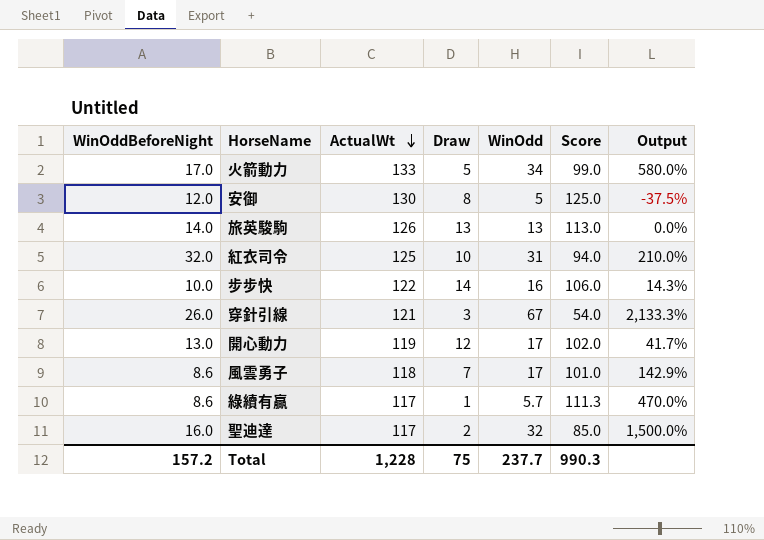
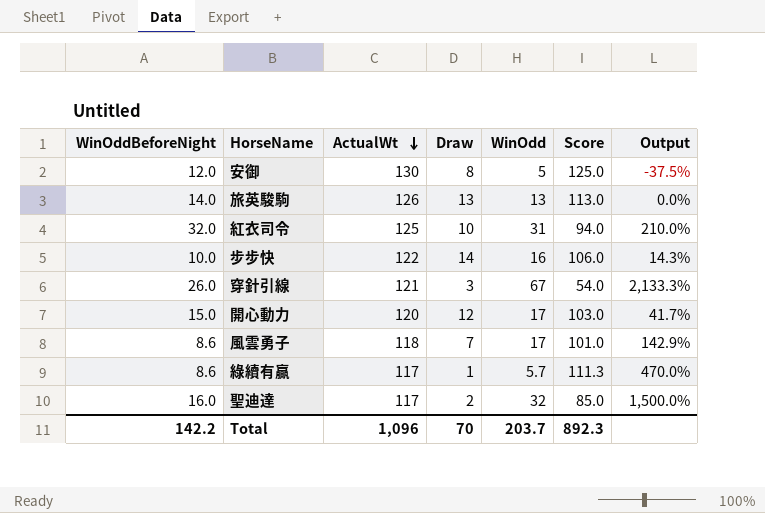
row 火箭動力: 17.0 | 133 | 5 | 34 | 99.0 | 580.0% -> none
開心動力 | WinOddBeforeNight: 13.0 -> 15.0
開心動力 | ActualWt: 119 -> 120
開心動力 | Score: 102.0 -> 103.0
Total | WinOddBeforeNight: 157.2 -> 142.2
Total | ActualWt: 1,228 -> 1,096
Total | Draw: 75 -> 70
Total | WinOdd: 237.7 -> 203.7
Total | Score: 990.3 -> 892.3

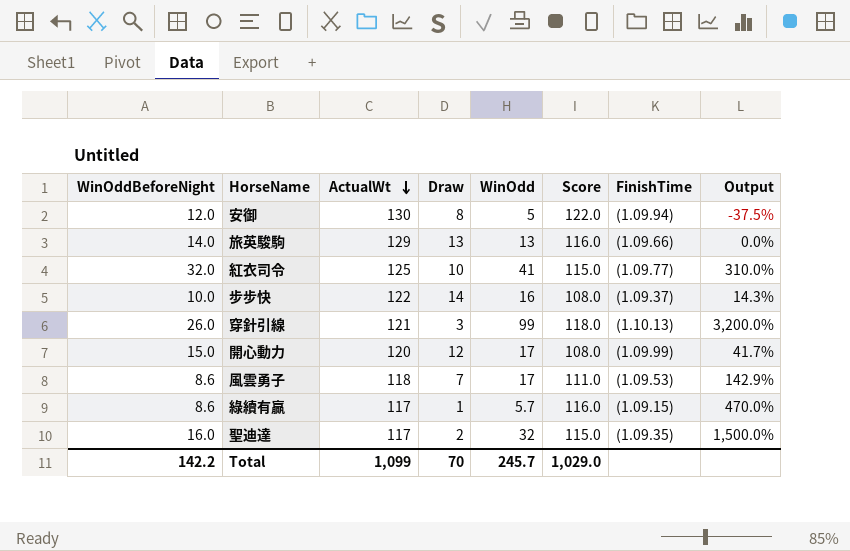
column Score | formula: [ActualWt] - [WinOdd] -> [ActualWt] - [Draw]
column FinishTime | position: none -> 7
旅英駿駒 | ActualWt: 126 -> 129
紅衣司令 | WinOdd: 31 -> 41
紅衣司令 | Output: 210.0% -> 310.0%
穿針引線 | WinOdd: 67 -> 99
穿針引線 | Output: 2,133.3% -> 3,200.0%
Total | ActualWt: 1,096 -> 1,099
Total | WinOdd: 203.7 -> 245.7
Total | Score: 892.3 -> 1,029.0

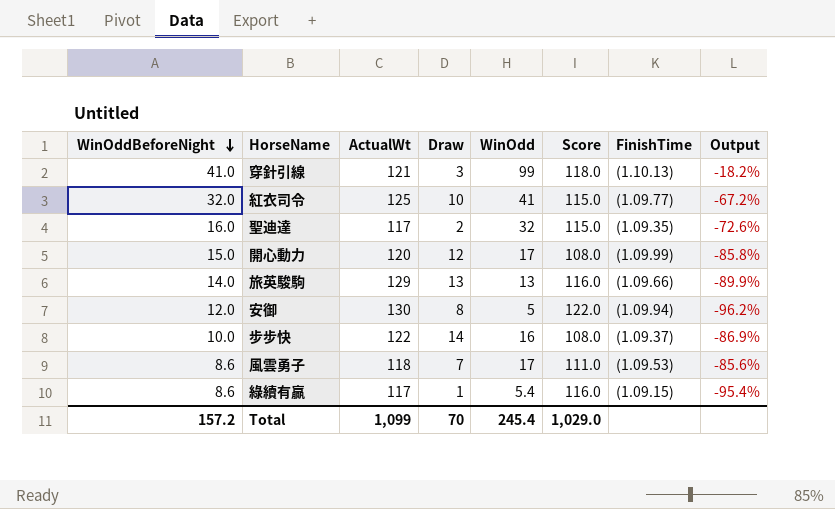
row order: ActualWt descending -> WinOddBeforeNight descending
column Output | formula: ([WinOdd] - [Draw]) / [Draw] -> ([WinOdd] - [ActualWt]) / [ActualWt]
穿針引線 | WinOddBeforeNight: 26.0 -> 41.0
綠續有贏 | WinOdd: 5.7 -> 5.4
Total | WinOddBeforeNight: 142.2 -> 157.2
Total | WinOdd: 245.7 -> 245.4

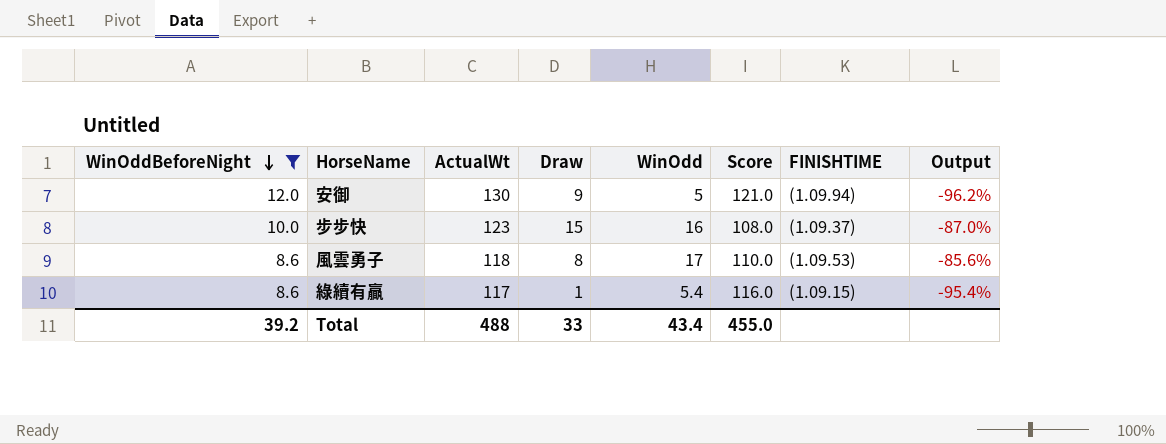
filter: none -> WinOddBeforeNight <= 12.0
column name: FinishTime -> FINISHTIME
安御 | Draw: 8 -> 9
安御 | Score: 122.0 -> 121.0
步步快 | ActualWt: 122 -> 123
步步快 | Draw: 14 -> 15
步步快 | Output: -86.9% -> -87.0%
風雲勇子 | Draw: 7 -> 8
風雲勇子 | Score: 111.0 -> 110.0
Total | WinOddBeforeNight: 157.2 -> 39.2
Total | ActualWt: 1,099 -> 488
Total | Draw: 70 -> 33
Total | WinOdd: 245.4 -> 43.4
Total | Score: 1,029.0 -> 455.0

